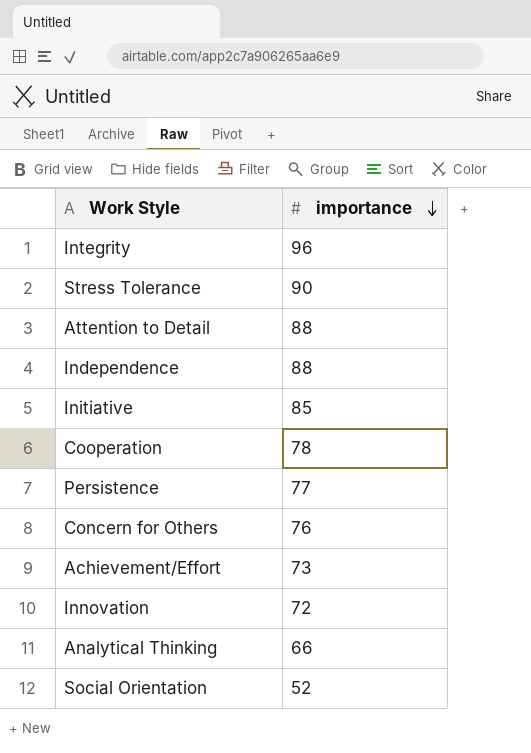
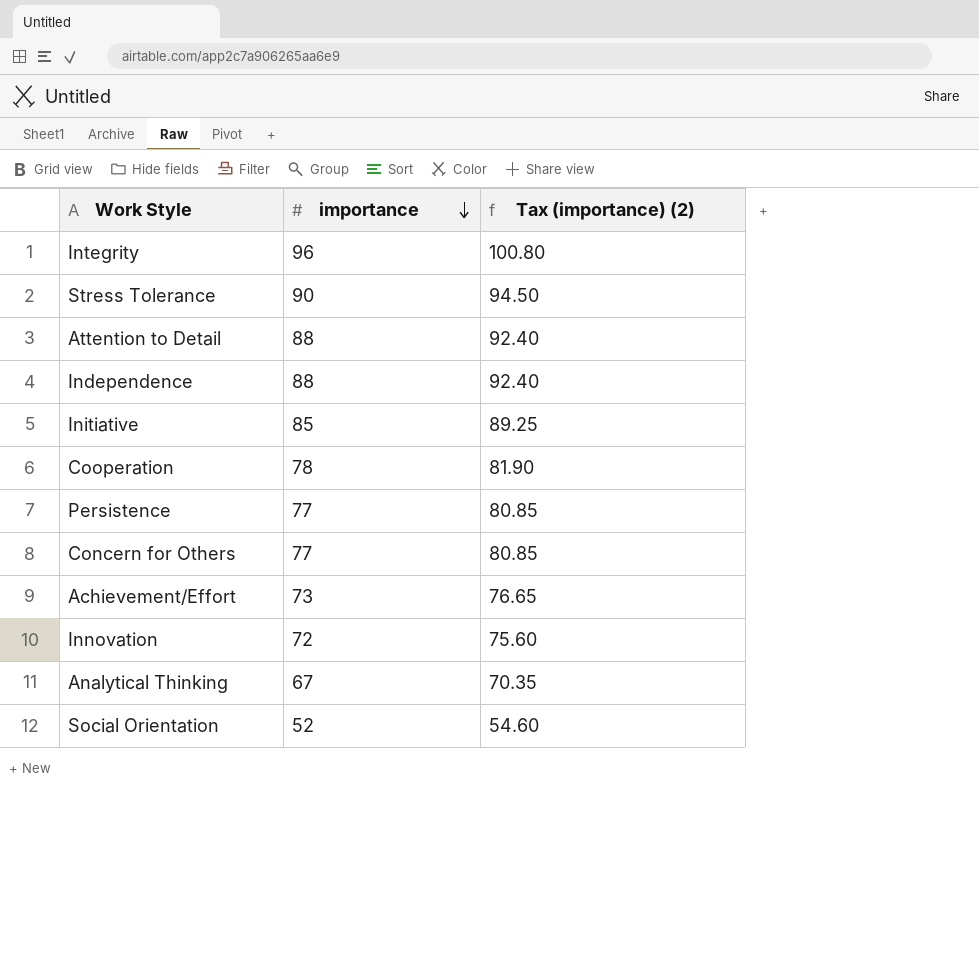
column Tax (importance) (2) | formula: none -> [importance] * 1.05
Concern for Others | importance: 76 -> 77
Analytical Thinking | importance: 66 -> 67

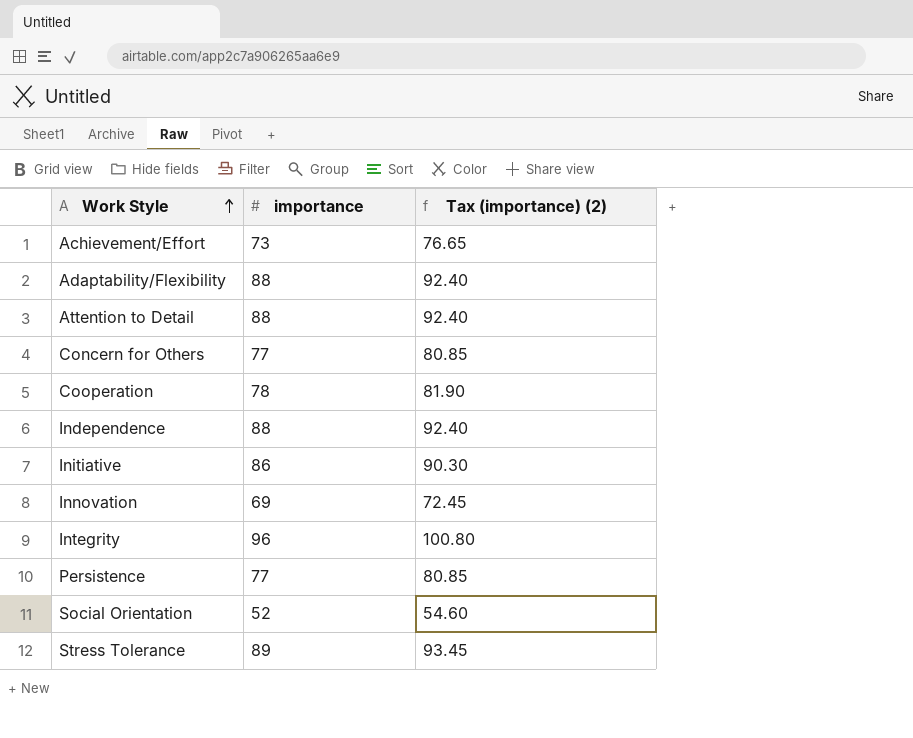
row order: importance descending -> Work Style ascending
row Analytical Thinking: 67 | 70.35 -> none
row Adaptability/Flexibility: none -> 88 | 92.40
Initiative | importance: 85 -> 86
Initiative | Tax (importance) (2): 89.25 -> 90.30
Innovation | importance: 72 -> 69
Innovation | Tax (importance) (2): 75.60 -> 72.45
Stress Tolerance | importance: 90 -> 89
Stress Tolerance | Tax (importance) (2): 94.50 -> 93.45

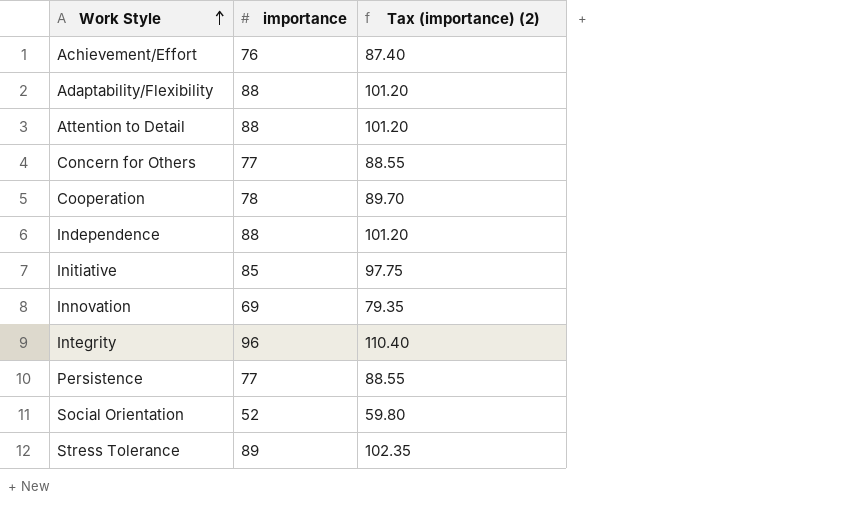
column Tax (importance) (2) | formula: [importance] * 1.05 -> [importance] * 1.15
Achievement/Effort | importance: 73 -> 76
Initiative | importance: 86 -> 85

